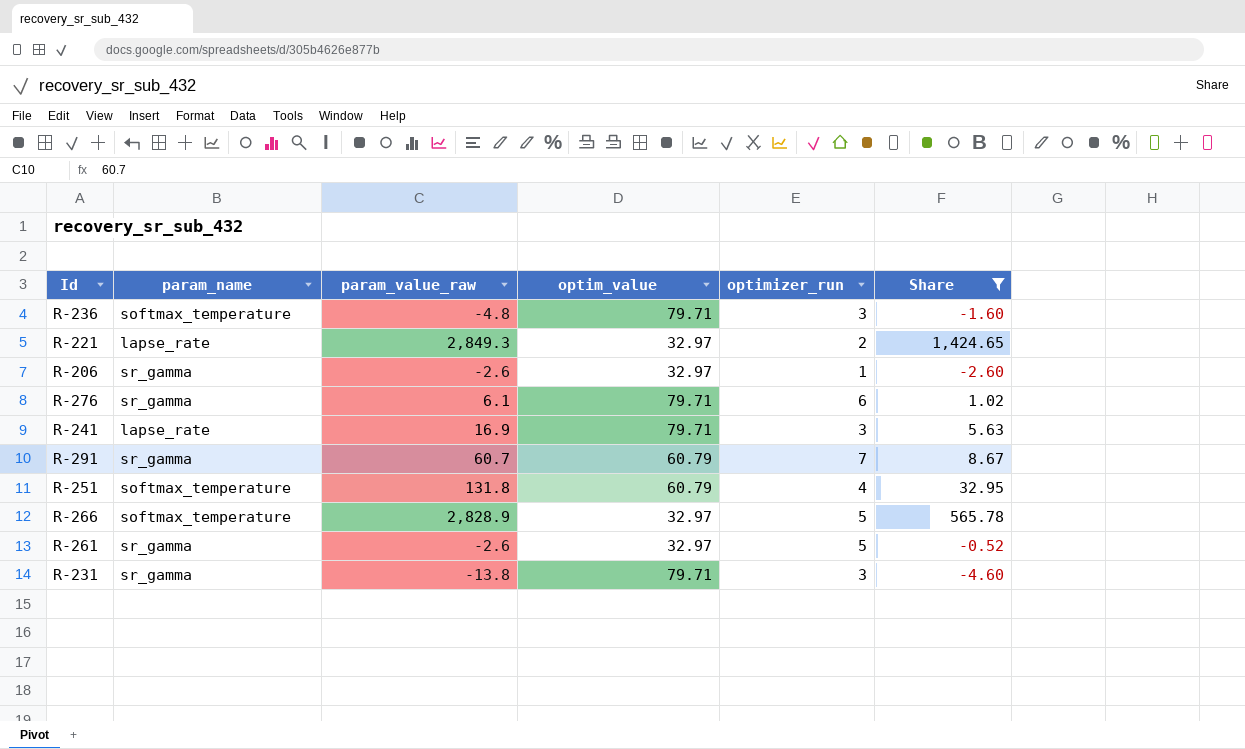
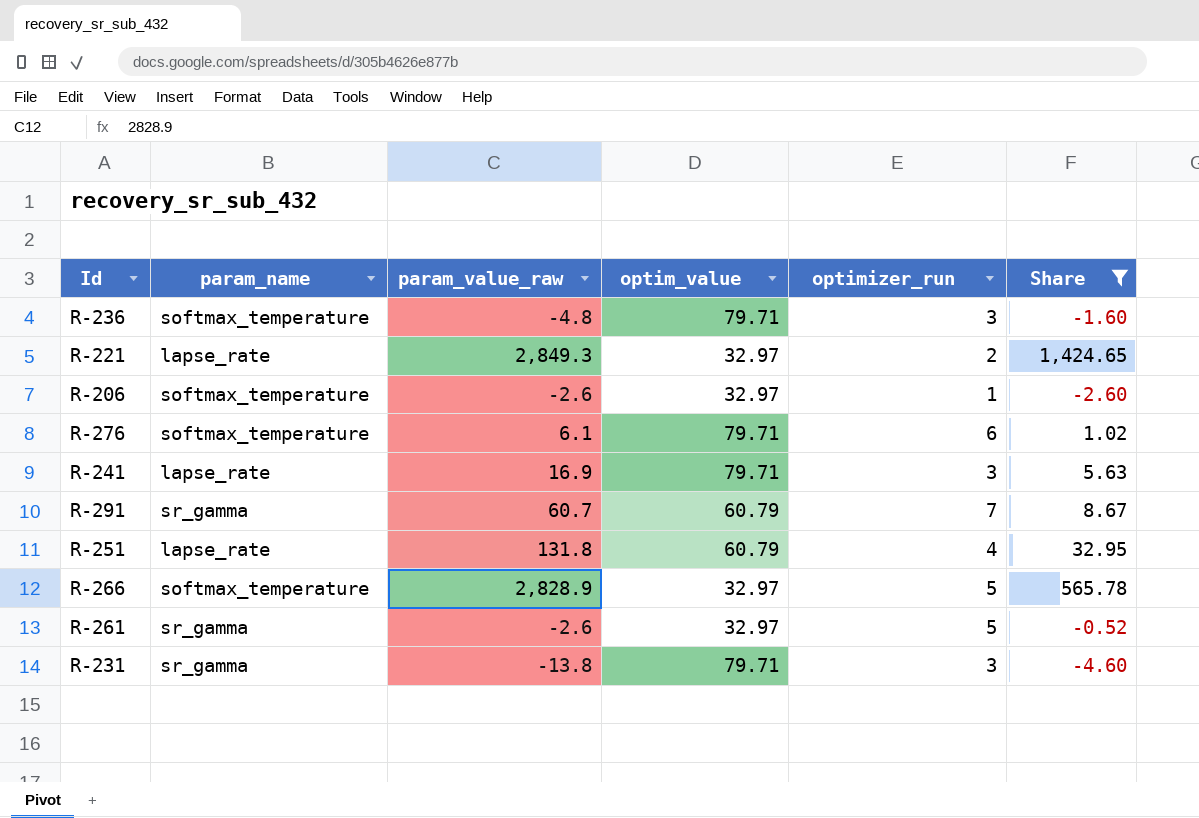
R-206 | param_name: sr_gamma -> softmax_temperature
R-276 | param_name: sr_gamma -> softmax_temperature
R-251 | param_name: softmax_temperature -> lapse_rate

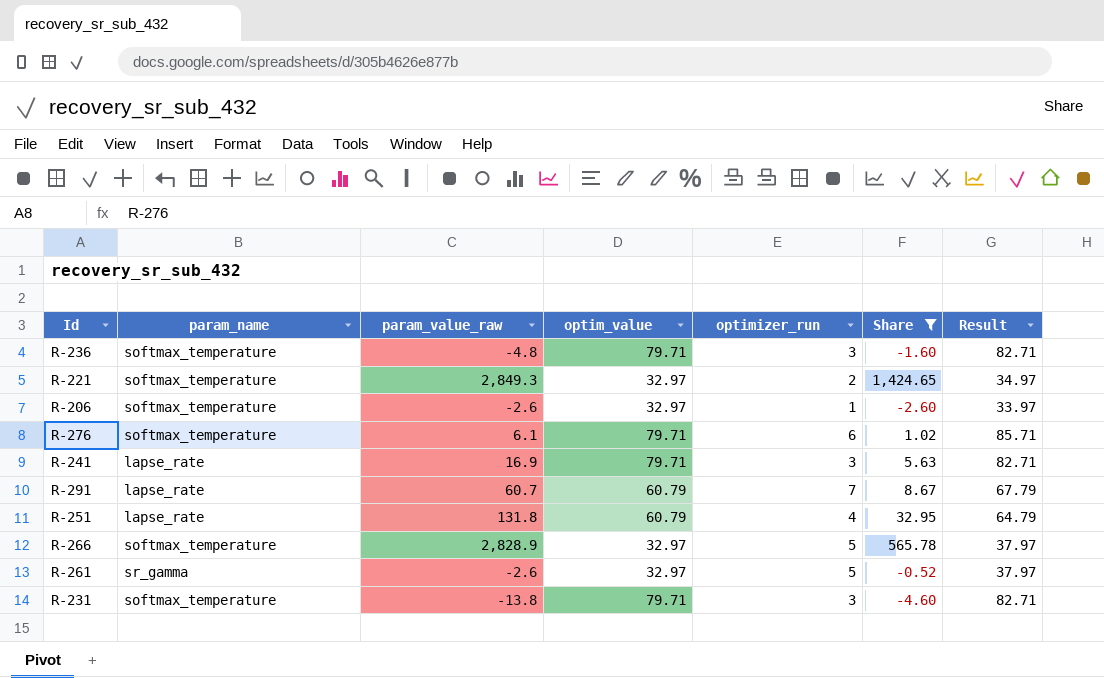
column Result | formula: none -> [optim_value] + [optimizer_run]
R-221 | param_name: lapse_rate -> softmax_temperature
R-291 | param_name: sr_gamma -> lapse_rate
R-231 | param_name: sr_gamma -> softmax_temperature

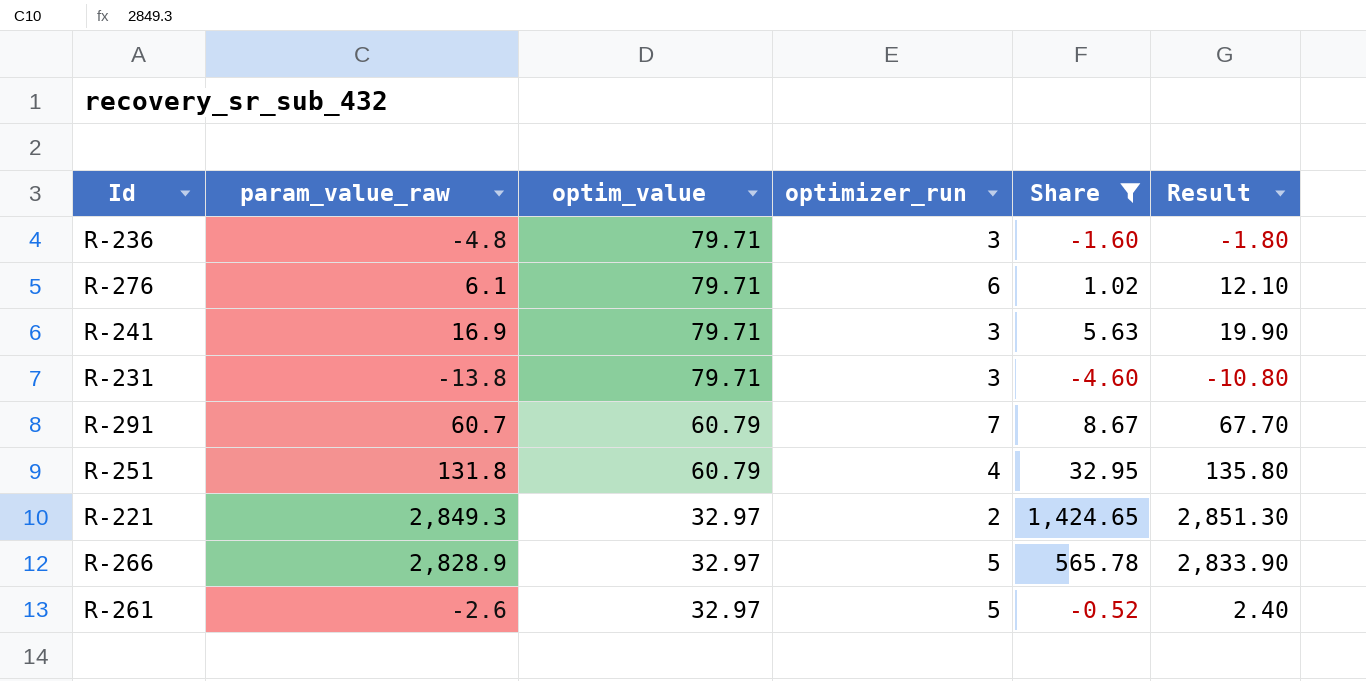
row order: none -> optim_value descending
column param_name | position: 2 -> none
column Result | formula: [optim_value] + [optimizer_run] -> [param_value_raw] + [optimizer_run]
row R-206: softmax_temperature | -2.6 | 32.97 | 1 | -2.60 | 33.97 -> none

